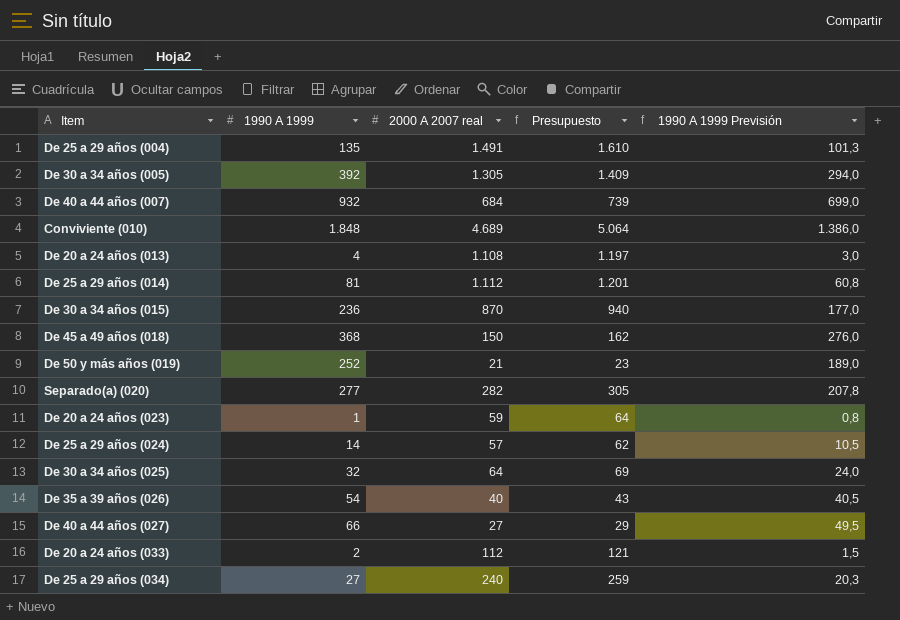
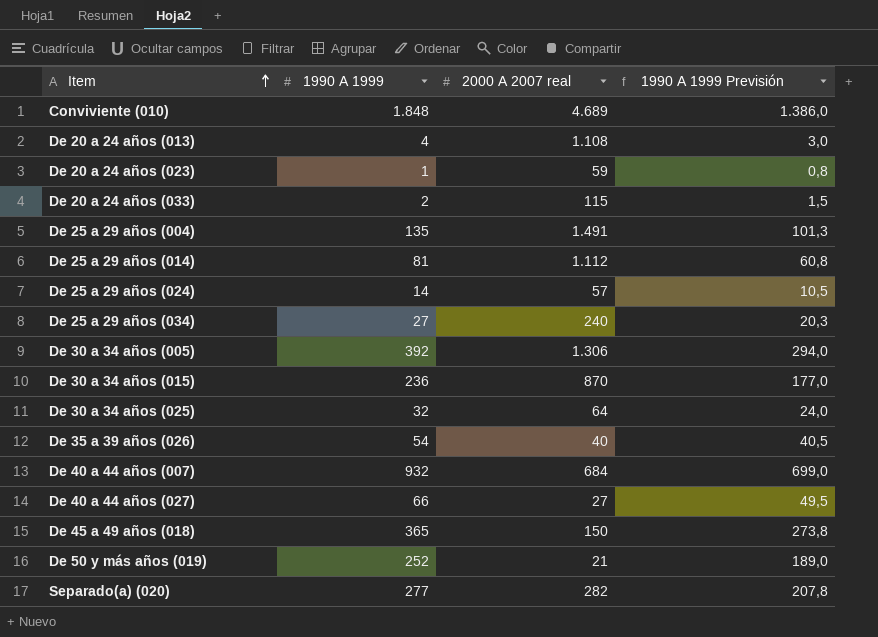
row order: none -> Item ascending
column Presupuesto | formula: [2000 A 2007 real] * 1,08 -> none
De 20 a 24 años (033) | 2000 A 2007 real: 112 -> 115
De 30 a 34 años (005) | 2000 A 2007 real: 1.305 -> 1.306
De 45 a 49 años (018) | 1990 A 1999: 368 -> 365
De 45 a 49 años (018) | 1990 A 1999 Previsión: 276,0 -> 273,8

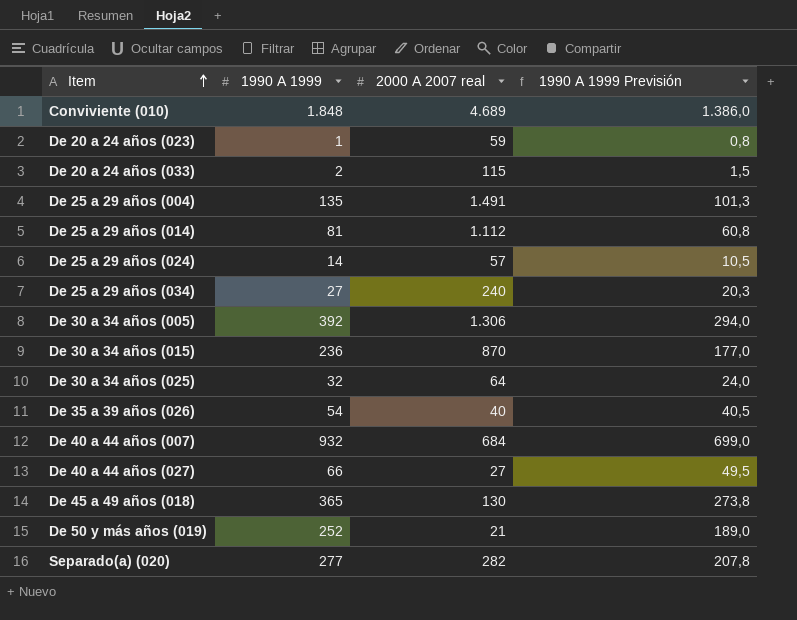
row De 20 a 24 años (013): 4 | 1.108 | 3,0 -> none
De 45 a 49 años (018) | 2000 A 2007 real: 150 -> 130

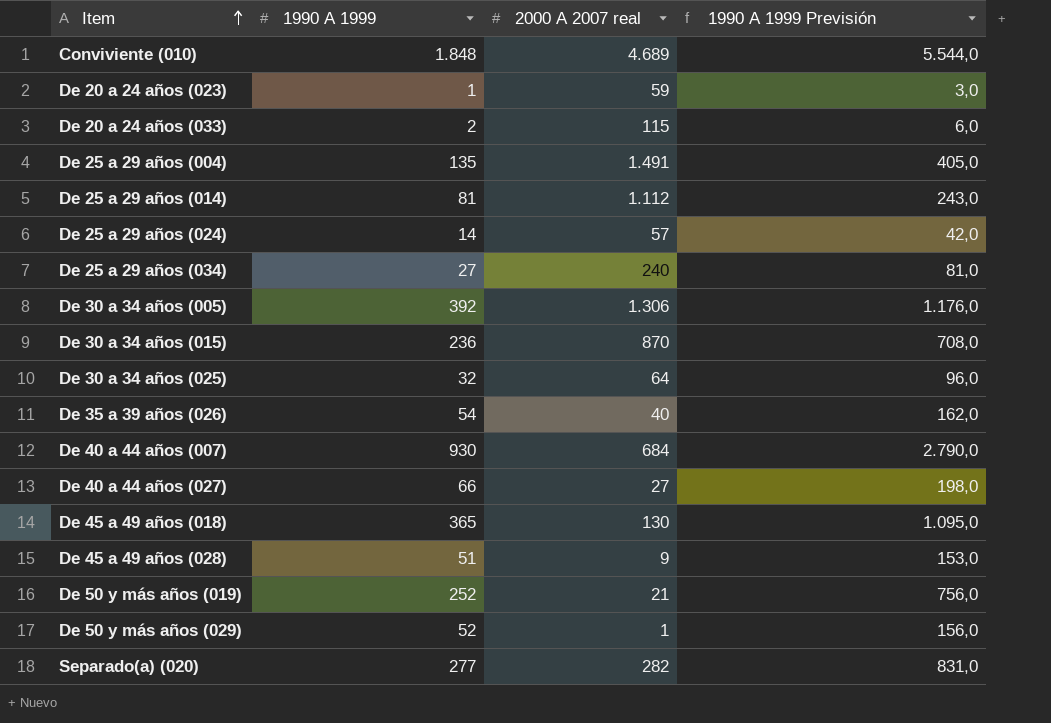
column 1990 A 1999 Previsión | formula: [1990 A 1999] * 0,75 -> [1990 A 1999] * 3
De 40 a 44 años (007) | 1990 A 1999: 932 -> 930
row De 45 a 49 años (028): none -> 51 | 9 | 153,0
row De 50 y más años (029): none -> 52 | 1 | 156,0

